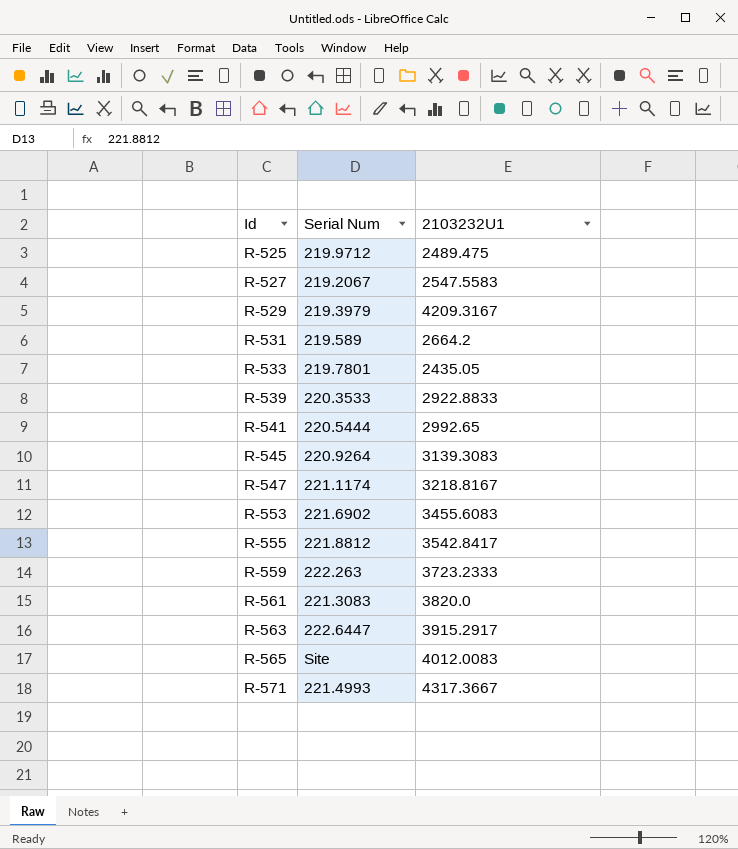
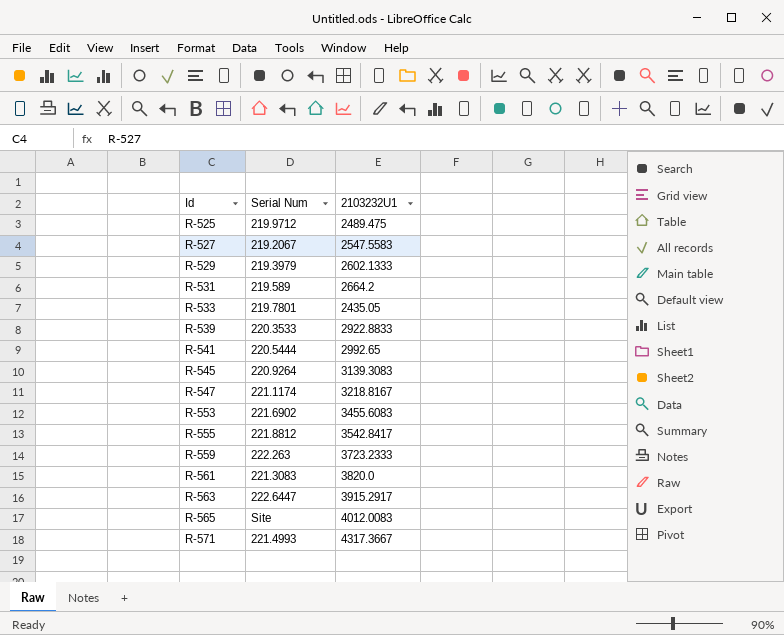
R-529 | 2103232U1: 4209.3167 -> 2602.1333

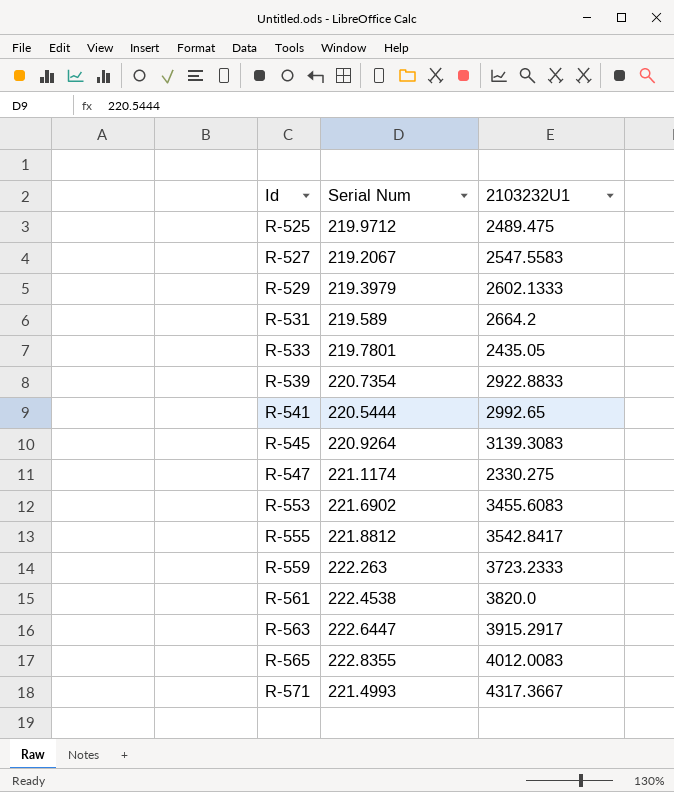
R-539 | Serial Num: 220.3533 -> 220.7354
R-547 | 2103232U1: 3218.8167 -> 2330.275
R-561 | Serial Num: 221.3083 -> 222.4538
R-565 | Serial Num: Site -> 222.8355

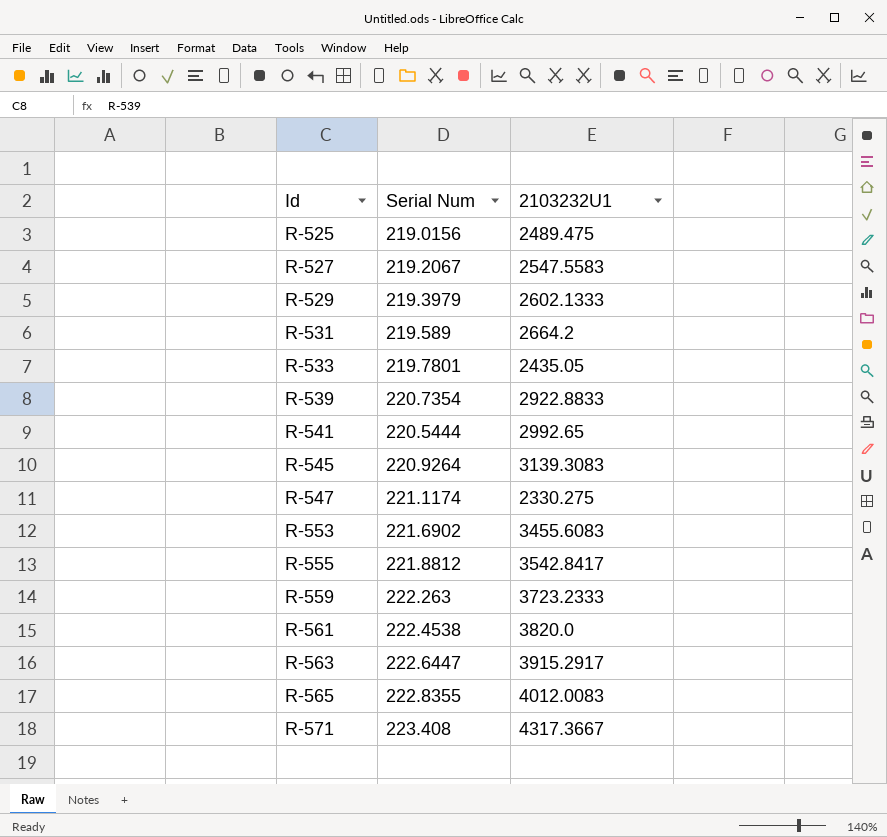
R-525 | Serial Num: 219.9712 -> 219.0156
R-571 | Serial Num: 221.4993 -> 223.408

